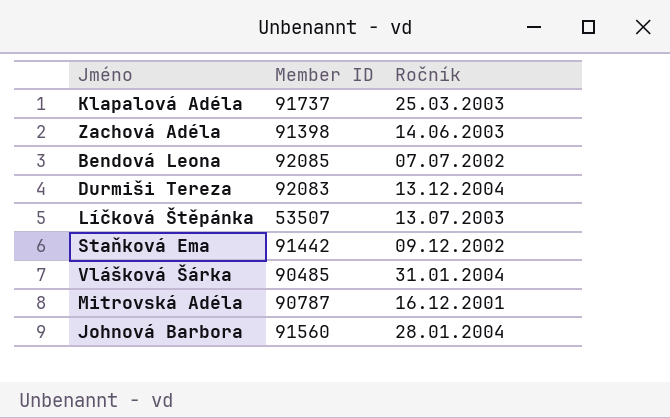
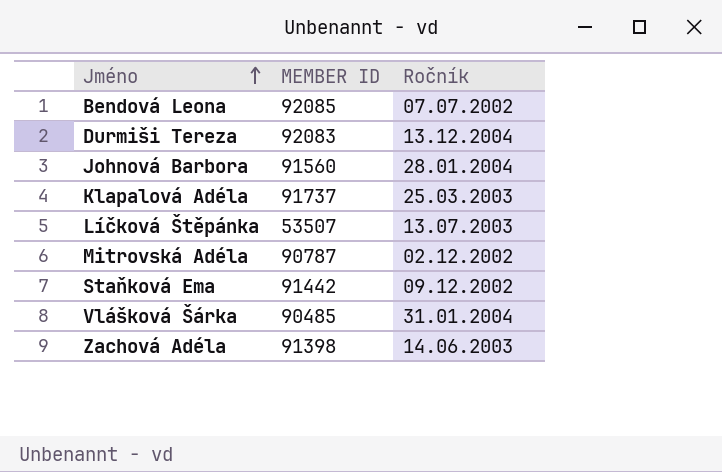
row order: none -> Jméno ascending
column name: Member ID -> MEMBER ID
Mitrovská Adéla | Ročník: 16.12.2001 -> 02.12.2002

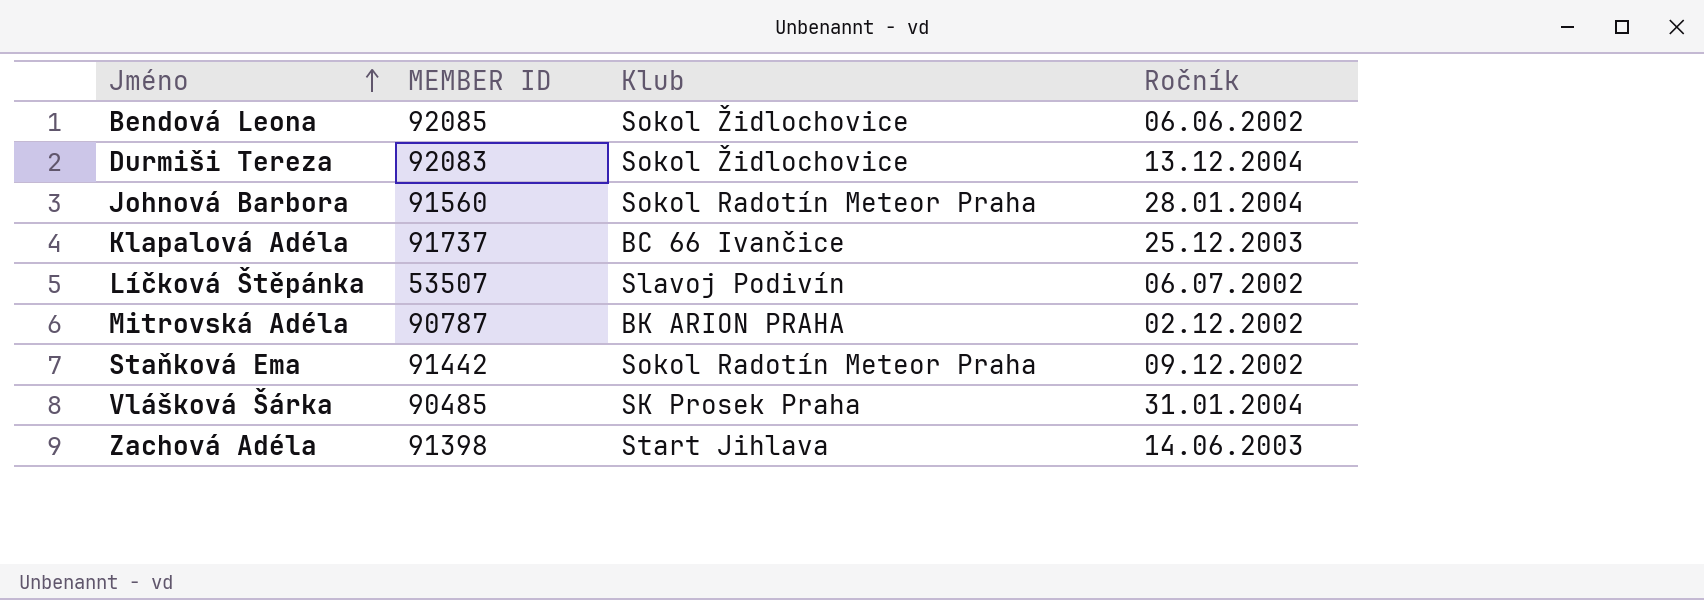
column Klub | position: none -> 3
Bendová Leona | Ročník: 07.07.2002 -> 06.06.2002
Klapalová Adéla | Ročník: 25.03.2003 -> 25.12.2003
Líčková Štěpánka | Ročník: 13.07.2003 -> 06.07.2002

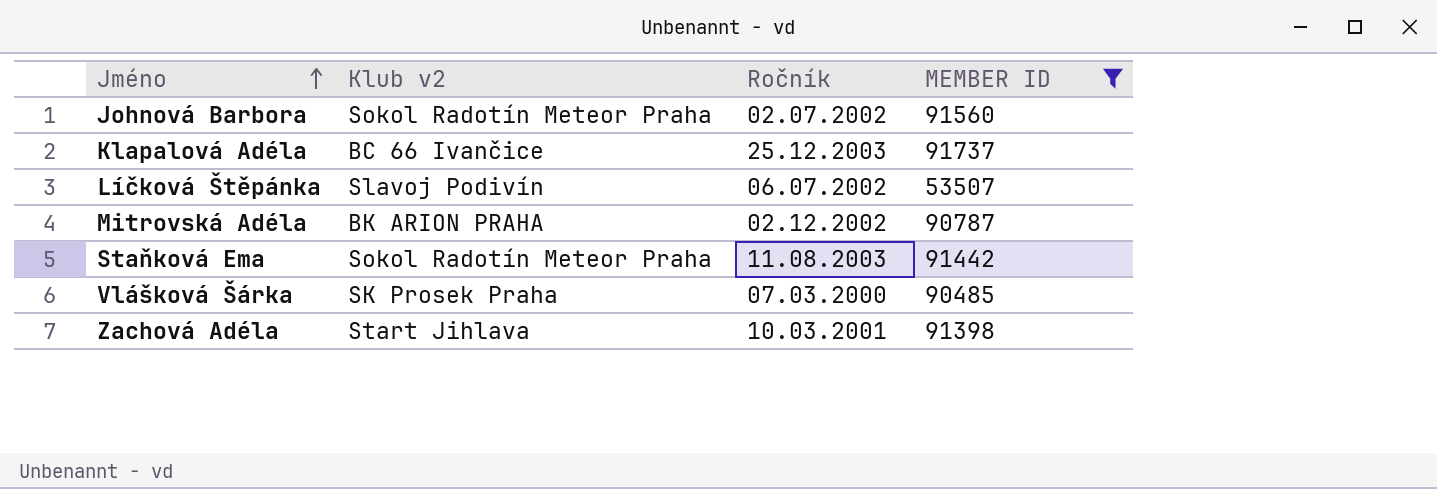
filter: none -> MEMBER ID <= 91737
column name: Klub -> Klub v2
column MEMBER ID | position: 2 -> 4
Johnová Barbora | Ročník: 28.01.2004 -> 02.07.2002
Staňková Ema | Ročník: 09.12.2002 -> 11.08.2003
Vlášková Šárka | Ročník: 31.01.2004 -> 07.03.2000
Zachová Adéla | Ročník: 14.06.2003 -> 10.03.2001

